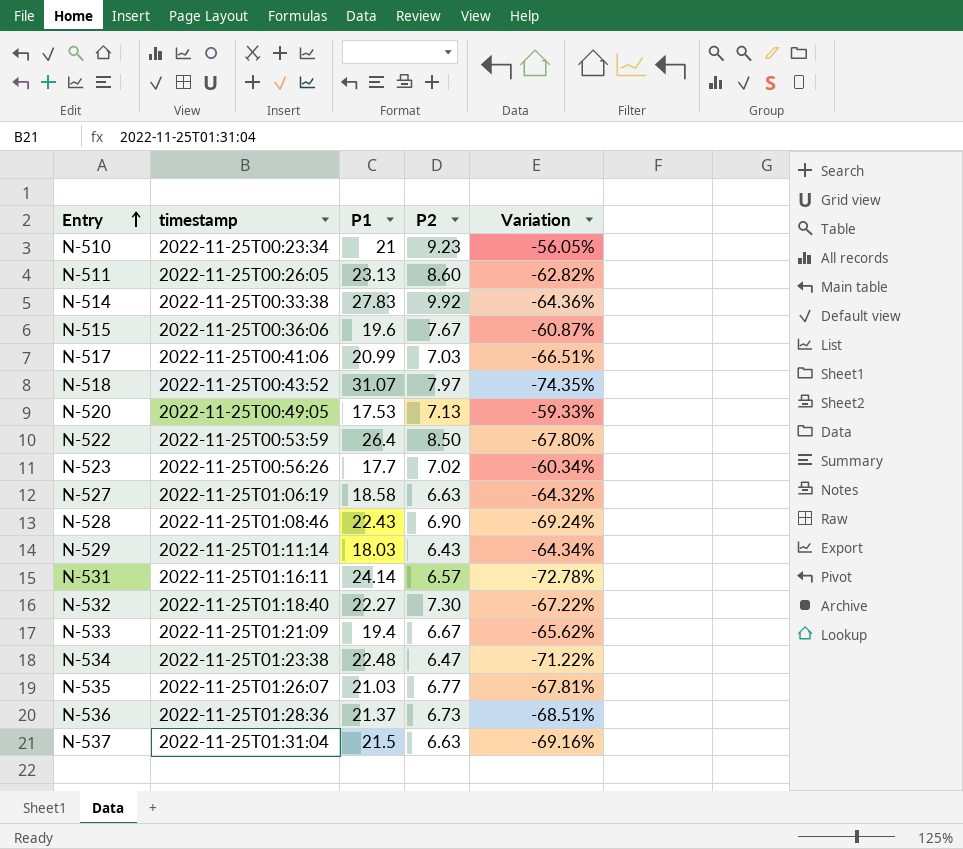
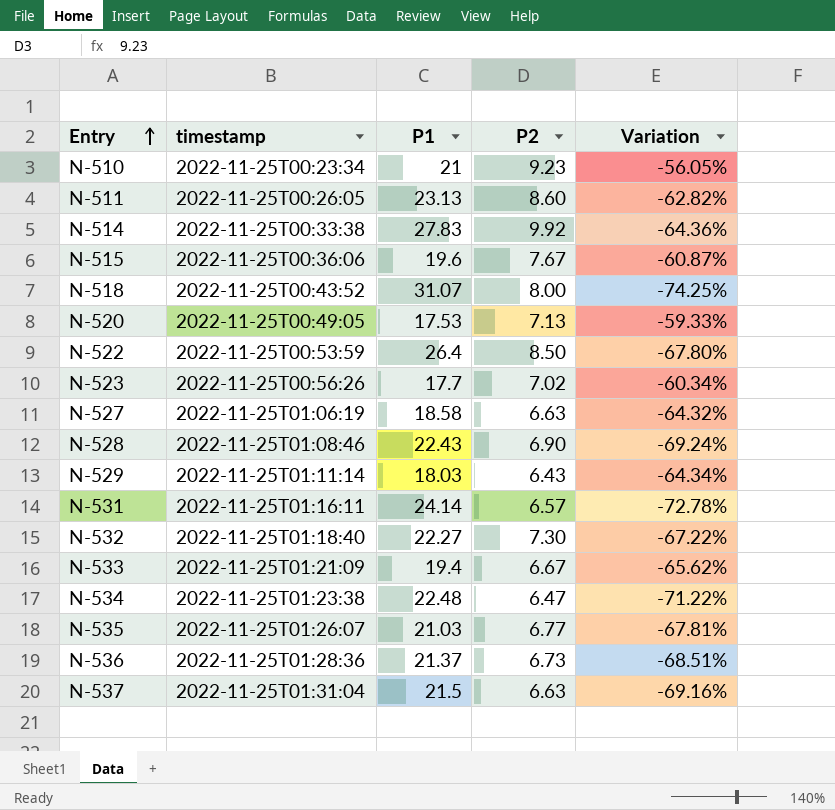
row N-517: 2022-11-25T00:41:06 | 20.99 | 7.03 | -66.51% -> none
N-518 | P2: 7.97 -> 8.00
N-518 | Variation: -74.35% -> -74.25%

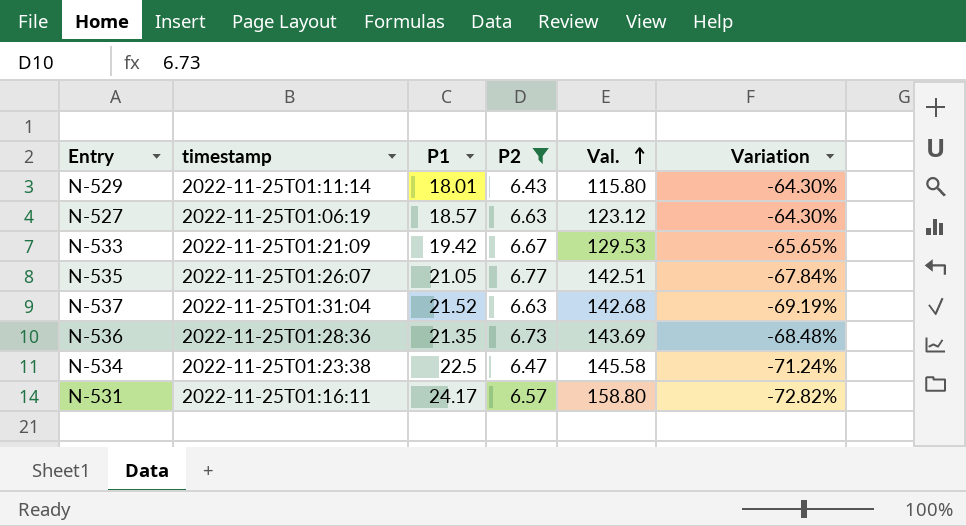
filter: none -> P2 <= 6.77
row order: Entry ascending -> Val. ascending
column Val. | formula: none -> [P1] * [P2]
N-529 | P1: 18.03 -> 18.01
N-529 | Variation: -64.34% -> -64.30%
N-527 | P1: 18.58 -> 18.57
N-527 | Variation: -64.32% -> -64.30%
N-533 | P1: 19.4 -> 19.42
N-533 | Variation: -65.62% -> -65.65%
N-535 | P1: 21.03 -> 21.05
N-535 | Variation: -67.81% -> -67.84%
N-537 | P1: 21.5 -> 21.52
N-537 | Variation: -69.16% -> -69.19%
N-536 | P1: 21.37 -> 21.35
N-536 | Variation: -68.51% -> -68.48%
N-534 | P1: 22.48 -> 22.5
N-534 | Variation: -71.22% -> -71.24%
N-531 | P1: 24.14 -> 24.17
N-531 | Variation: -72.78% -> -72.82%

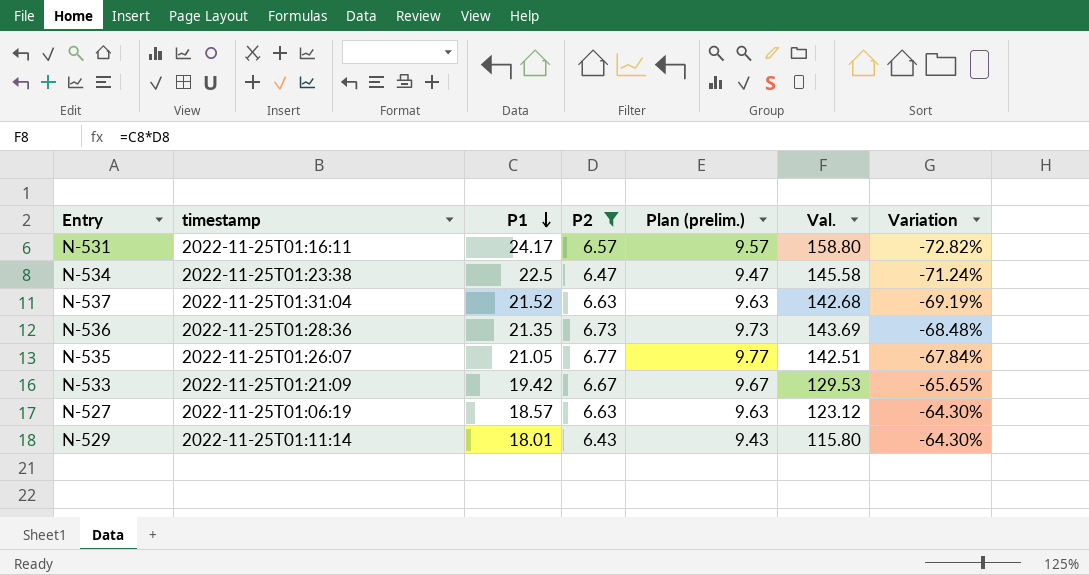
row order: Val. ascending -> P1 descending
column Plan (prelim.) | formula: none -> [P2] + 3

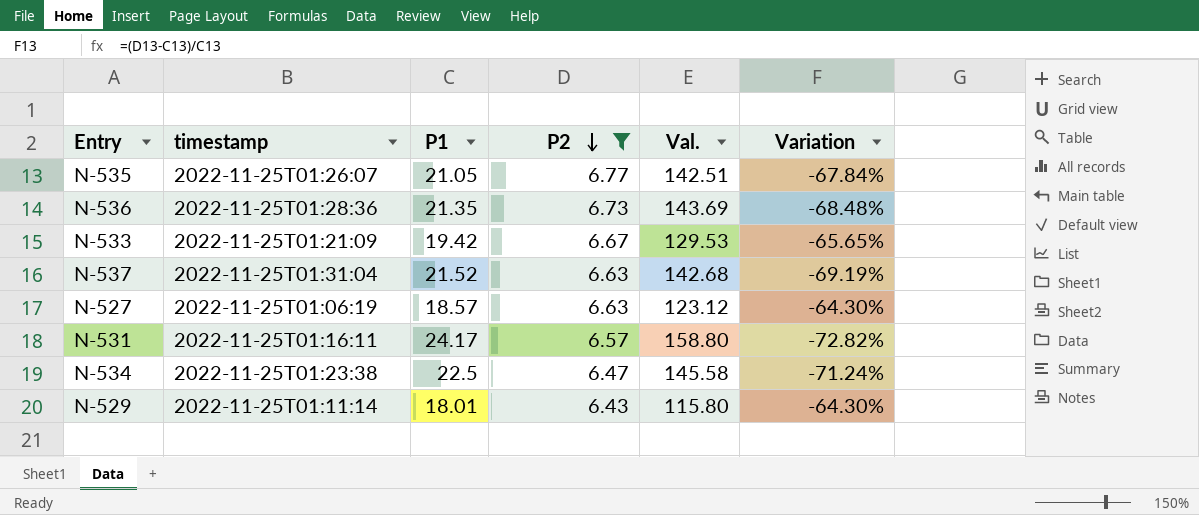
row order: P1 descending -> P2 descending
column Plan (prelim.) | formula: [P2] + 3 -> none

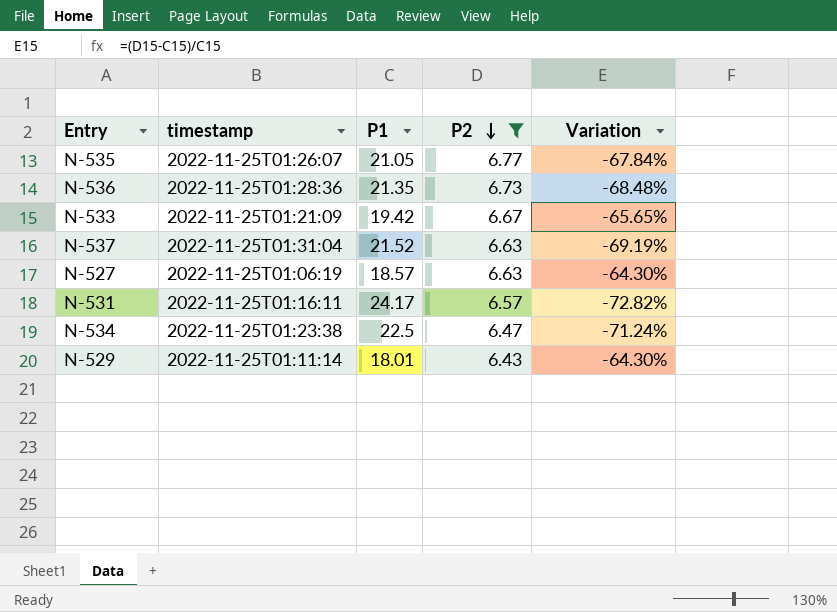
column Val. | formula: [P1] * [P2] -> none

